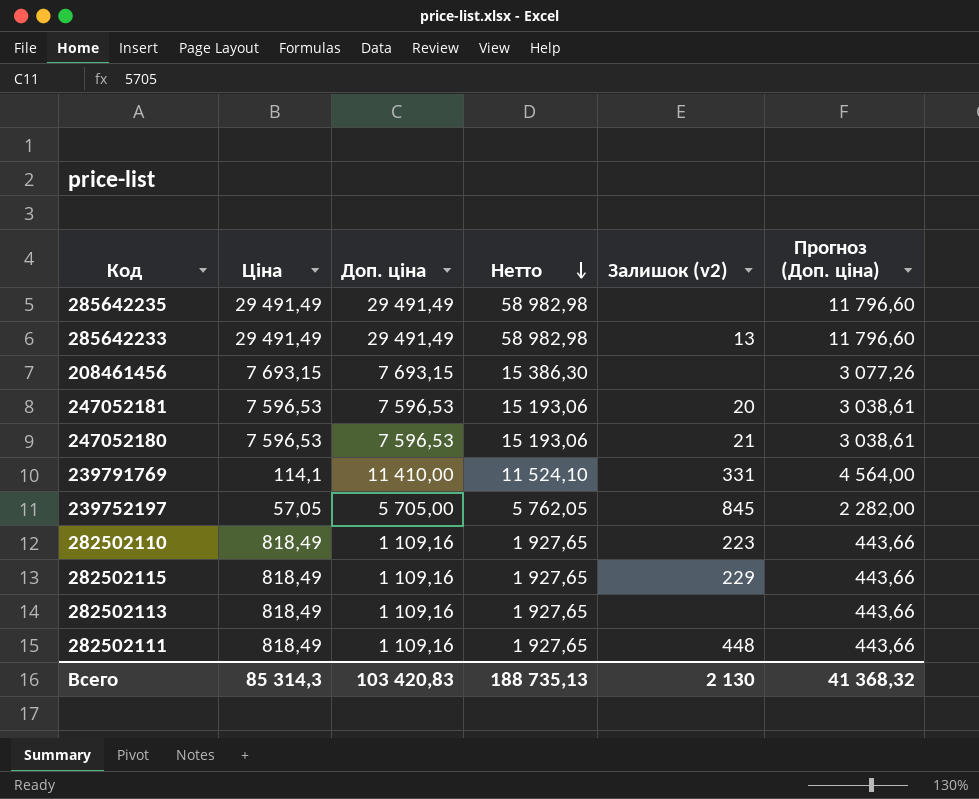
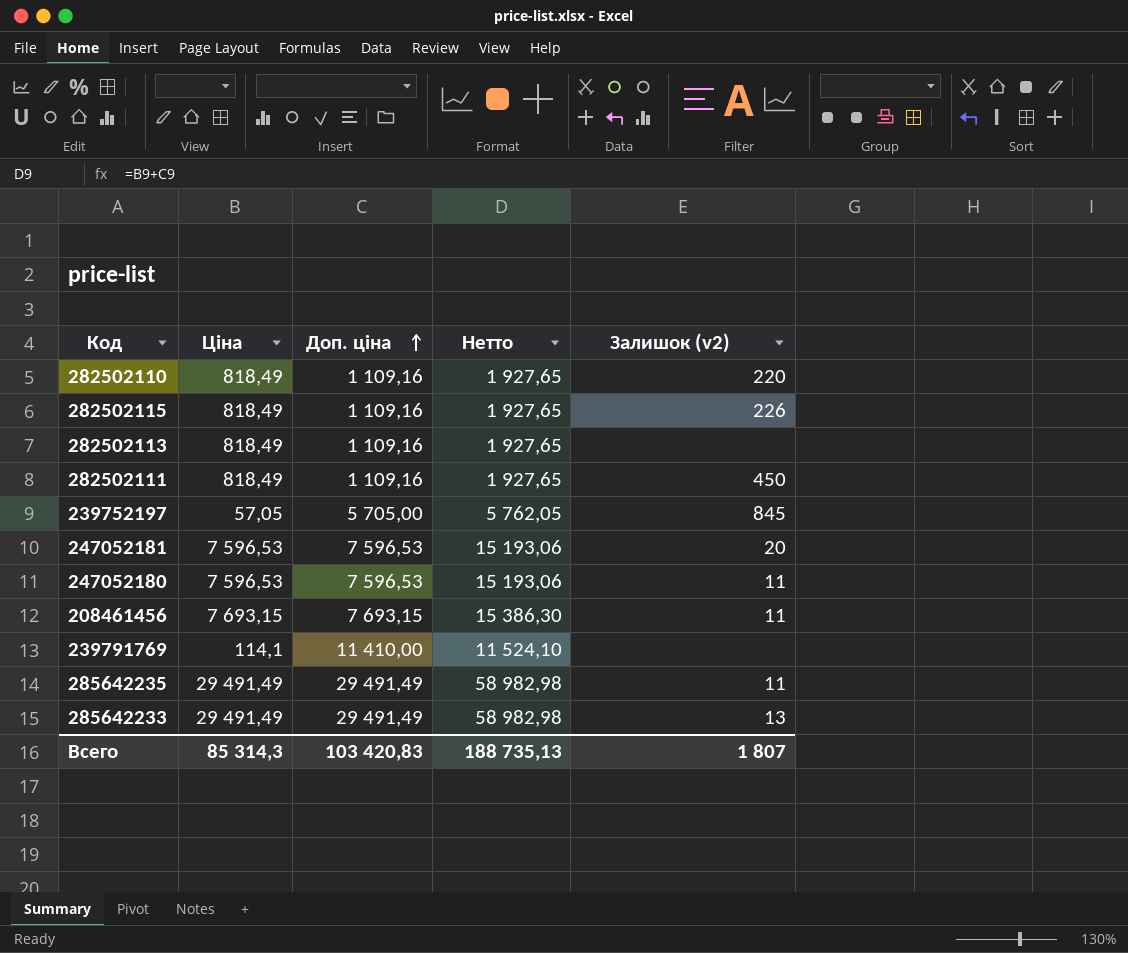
row order: Нетто descending -> Доп. ціна ascending
column Прогноз (Доп. ціна) | formula: [Доп. ціна] * 0,4 -> none
282502110 | Залишок (v2): 223 -> 220
282502115 | Залишок (v2): 229 -> 226
282502111 | Залишок (v2): 448 -> 450
247052180 | Залишок (v2): 21 -> 11
208461456 | Залишок (v2): none -> 11
239791769 | Залишок (v2): 331 -> none
285642235 | Залишок (v2): none -> 11
Всего | Залишок (v2): 2 130 -> 1 807

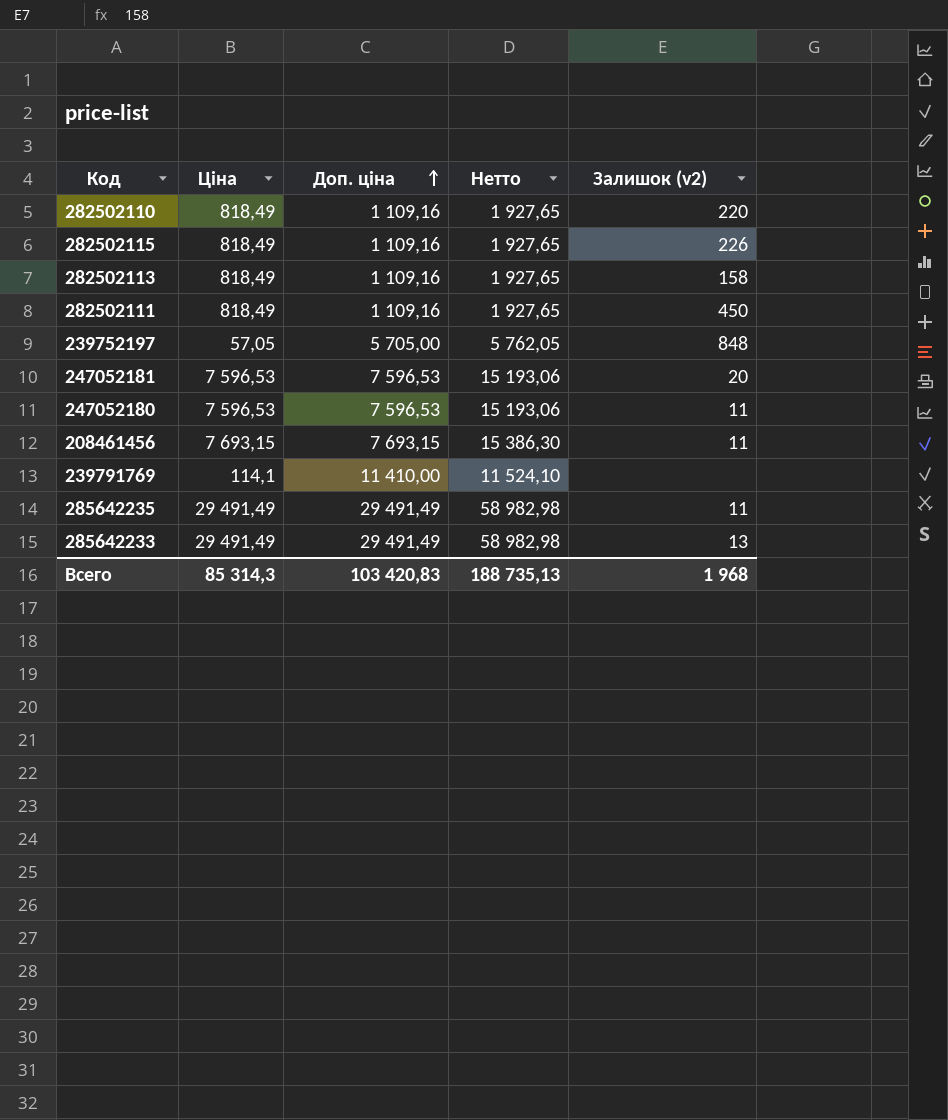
282502113 | Залишок (v2): none -> 158
239752197 | Залишок (v2): 845 -> 848
Всего | Залишок (v2): 1 807 -> 1 968

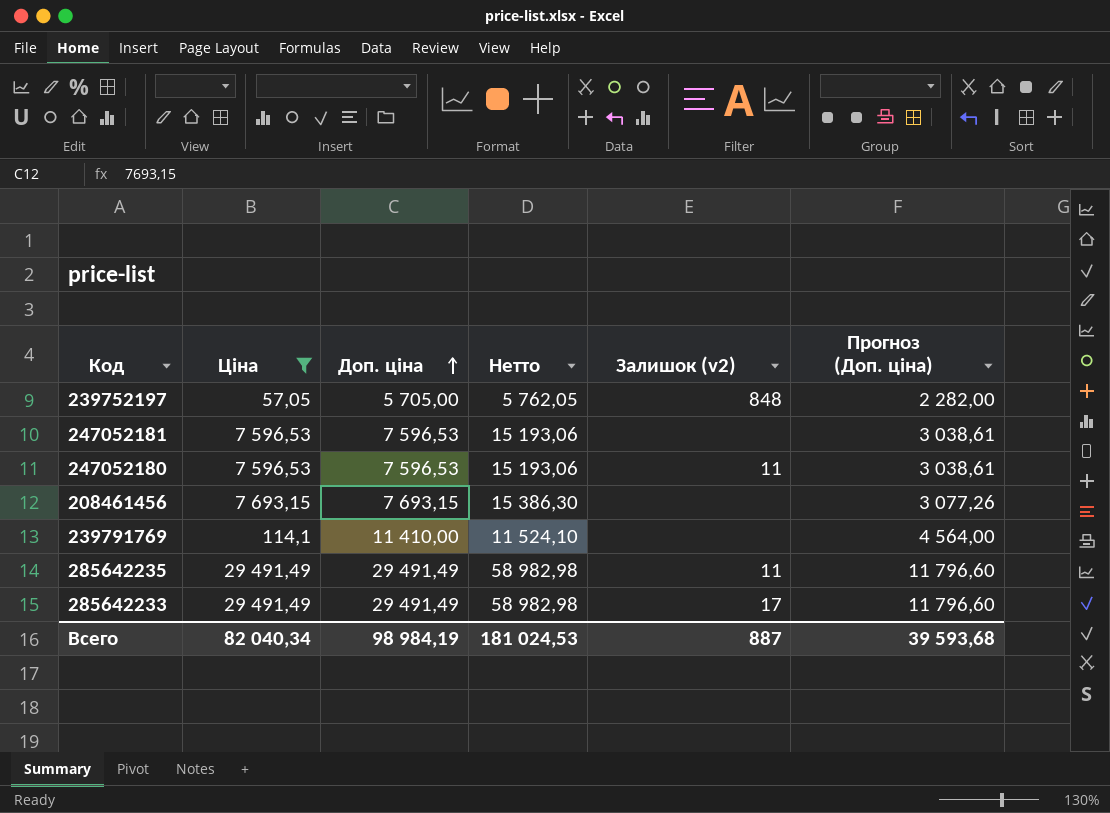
filter: none -> Ціна != 818,49
column Прогноз (Доп. ціна) | formula: none -> [Доп. ціна] * 0,4
247052181 | Залишок (v2): 20 -> none
208461456 | Залишок (v2): 11 -> none
285642233 | Залишок (v2): 13 -> 17
Всего | Ціна: 85 314,3 -> 82 040,34
Всего | Доп. ціна: 103 420,83 -> 98 984,19
Всего | Нетто: 188 735,13 -> 181 024,53
Всего | Залишок (v2): 1 968 -> 887

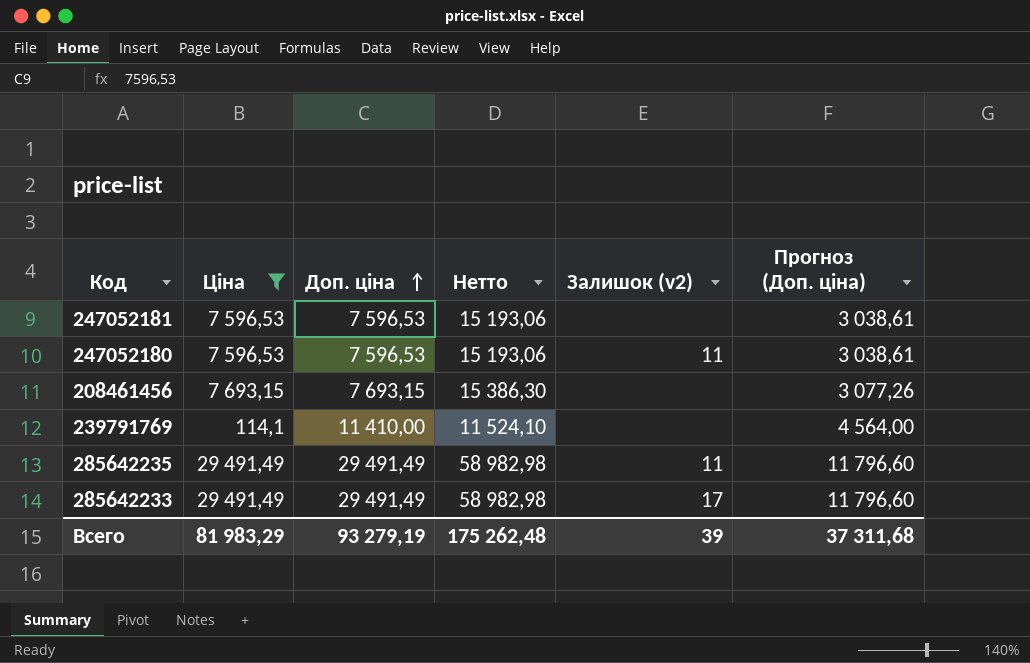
row 239752197: 57,05 | 5 705,00 | 5 762,05 | 848 | 2 282,00 -> none
Всего | Ціна: 82 040,34 -> 81 983,29
Всего | Доп. ціна: 98 984,19 -> 93 279,19
Всего | Нетто: 181 024,53 -> 175 262,48
Всего | Залишок (v2): 887 -> 39
Всего | Прогноз (Доп. ціна): 39 593,68 -> 37 311,68

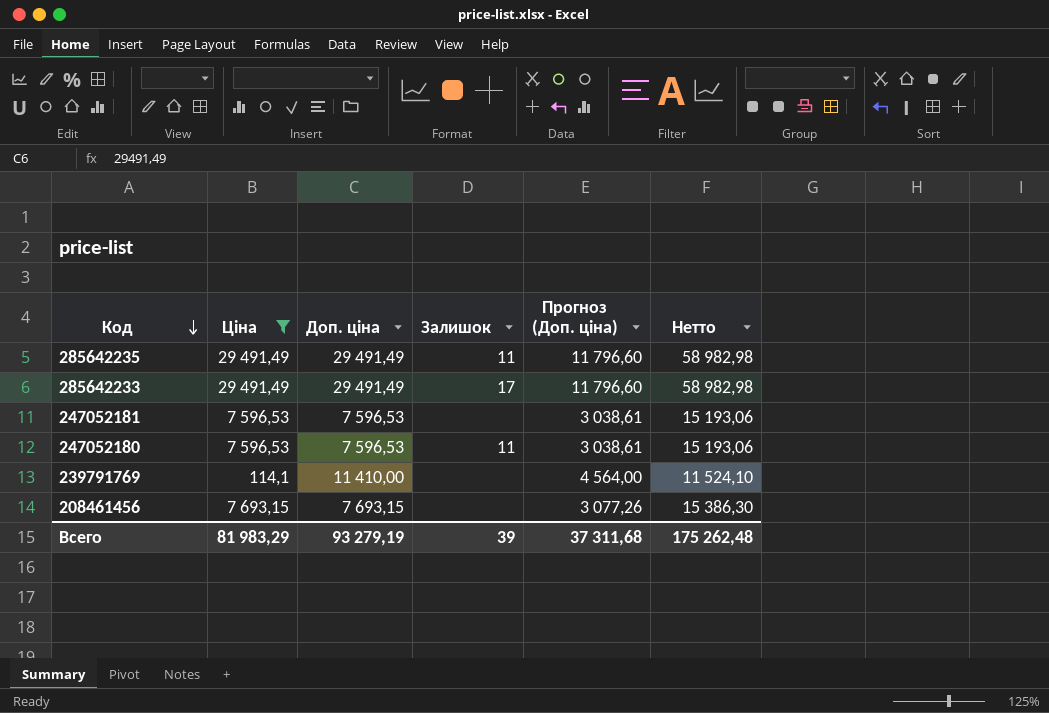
row order: Доп. ціна ascending -> Код descending
column name: Залишок (v2) -> Залишок
column Нетто | position: 4 -> 6

